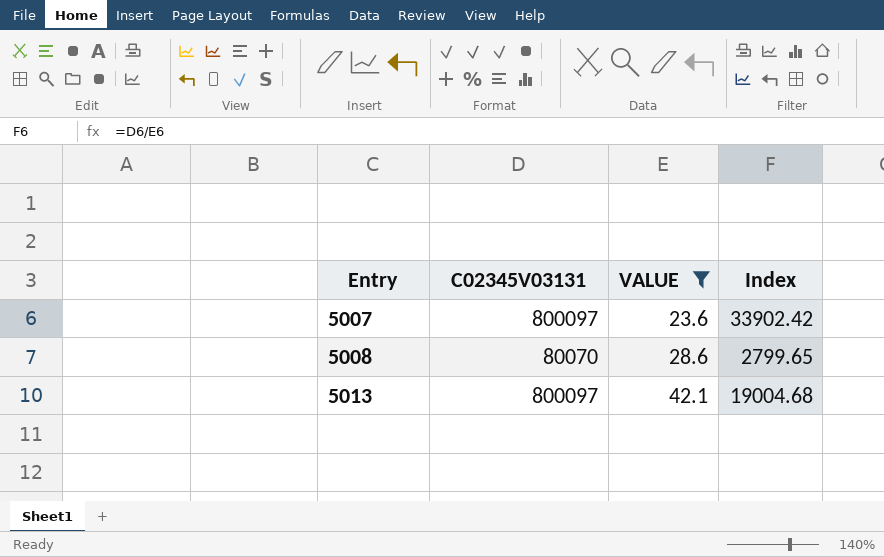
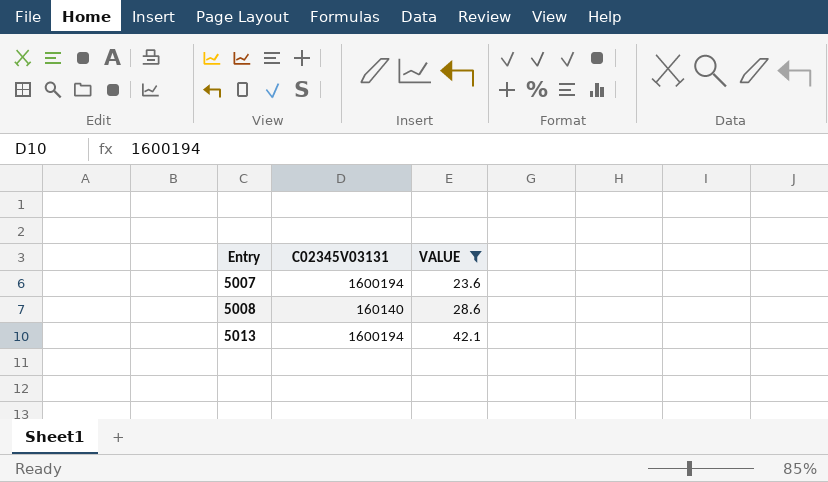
column Index | formula: [C02345V03131] / [VALUE] -> none
5007 | C02345V03131: 800097 -> 1600194
5008 | C02345V03131: 80070 -> 160140
5013 | C02345V03131: 800097 -> 1600194

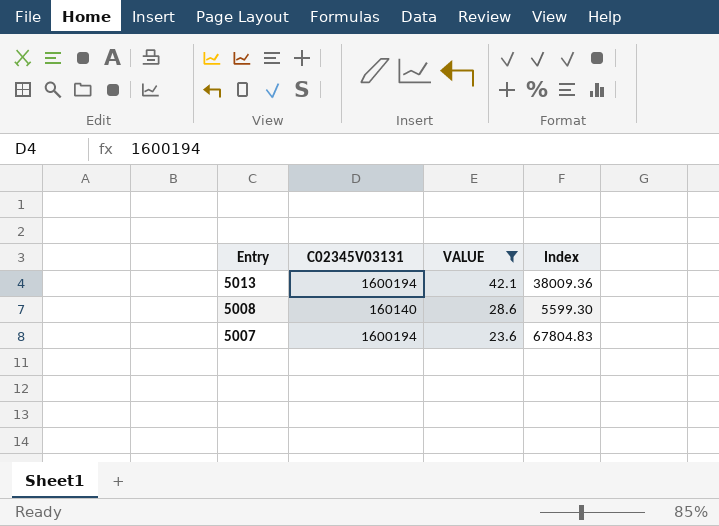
row order: Entry ascending -> Entry descending
column Index | formula: none -> [C02345V03131] / [VALUE]

